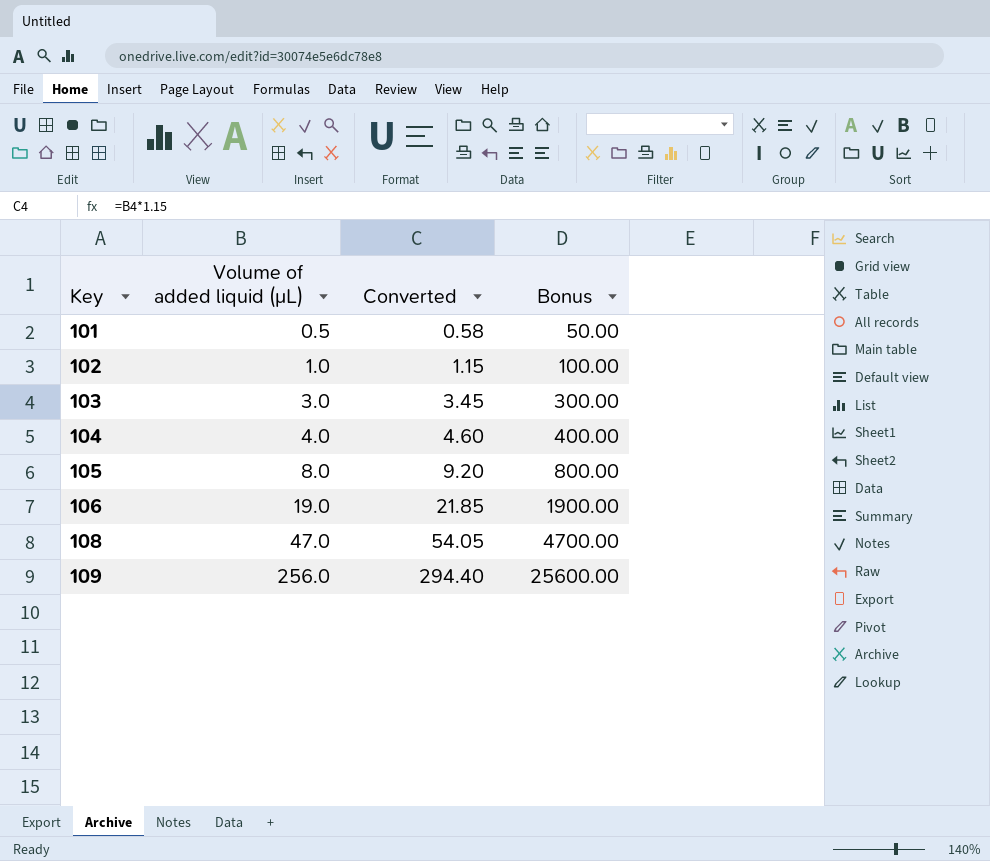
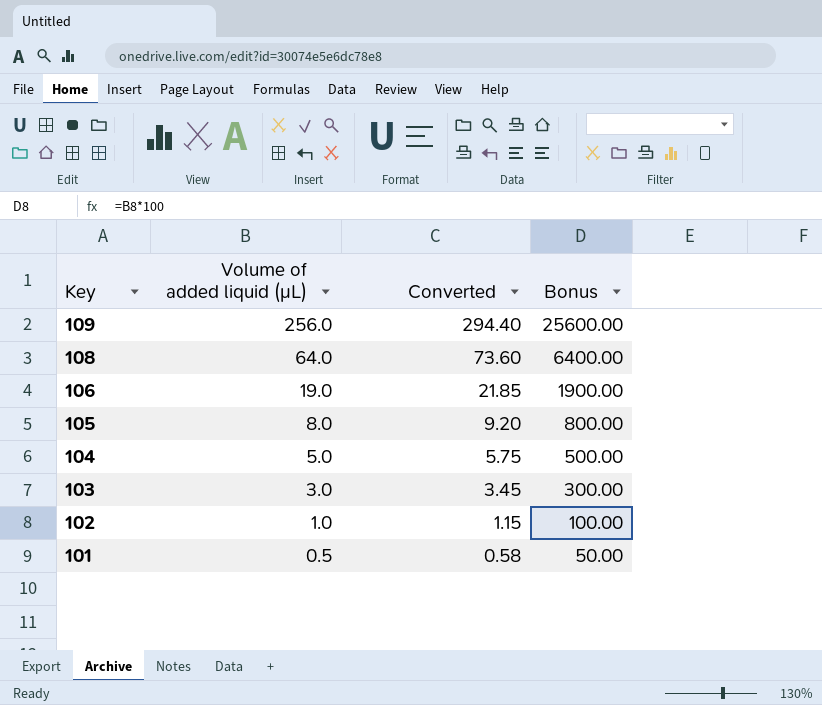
row order: Key ascending -> Key descending
108 | Volume of added liquid (μL): 47.0 -> 64.0
108 | Converted: 54.05 -> 73.60
108 | Bonus: 4700.00 -> 6400.00
104 | Volume of added liquid (μL): 4.0 -> 5.0
104 | Converted: 4.60 -> 5.75
104 | Bonus: 400.00 -> 500.00

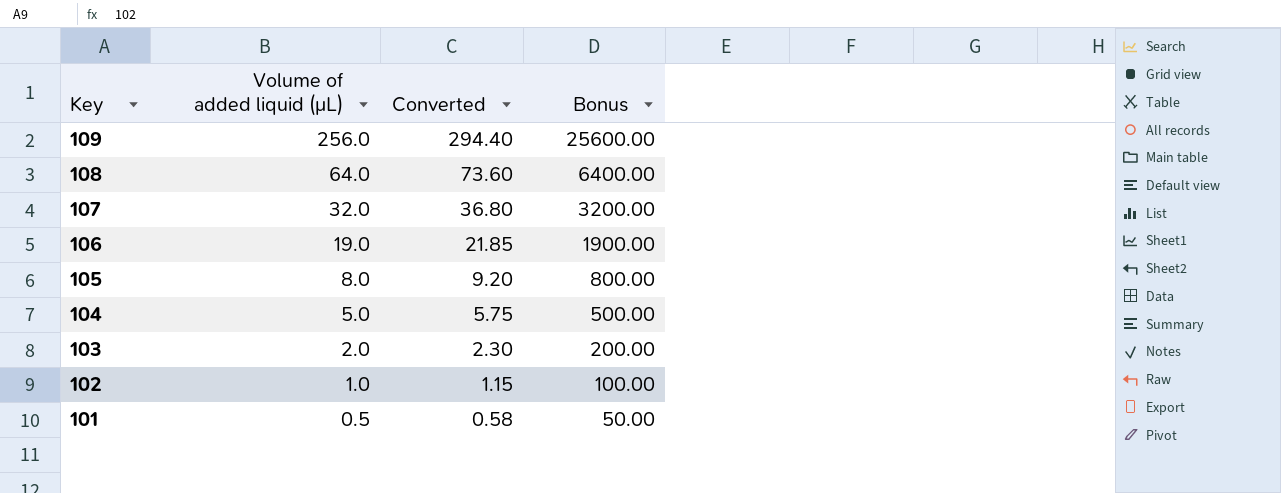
row 107: none -> 32.0 | 36.80 | 3200.00
103 | Volume of added liquid (μL): 3.0 -> 2.0
103 | Converted: 3.45 -> 2.30
103 | Bonus: 300.00 -> 200.00

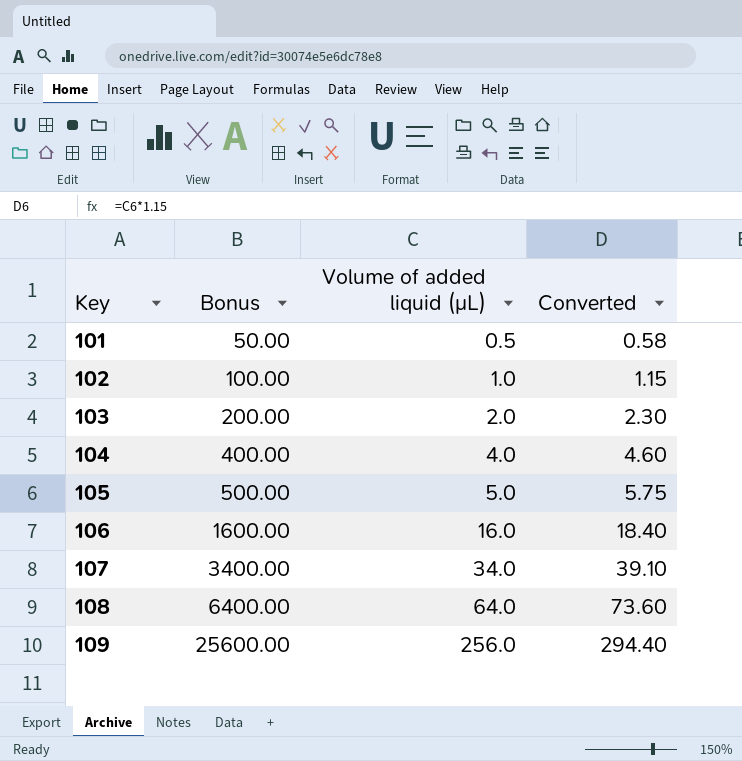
row order: Key descending -> Key ascending
column Bonus | position: 4 -> 2
104 | Bonus: 500.00 -> 400.00
104 | Volume of added liquid (μL): 5.0 -> 4.0
104 | Converted: 5.75 -> 4.60
105 | Bonus: 800.00 -> 500.00
105 | Volume of added liquid (μL): 8.0 -> 5.0
105 | Converted: 9.20 -> 5.75
106 | Bonus: 1900.00 -> 1600.00
106 | Volume of added liquid (μL): 19.0 -> 16.0
106 | Converted: 21.85 -> 18.40
107 | Bonus: 3200.00 -> 3400.00
107 | Volume of added liquid (μL): 32.0 -> 34.0
107 | Converted: 36.80 -> 39.10

